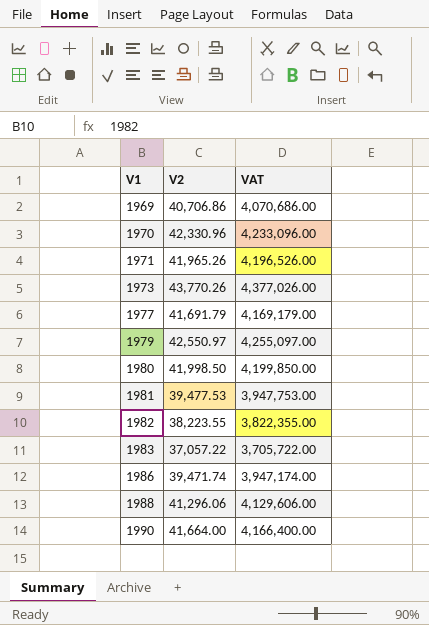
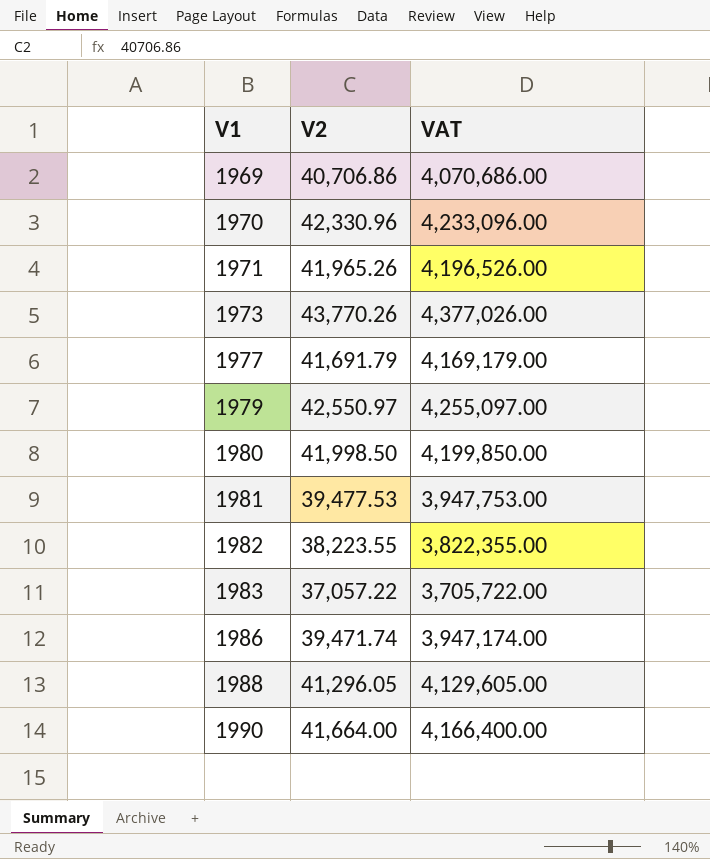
1988 | V2: 41,296.06 -> 41,296.05
1988 | VAT: 4,129,606.00 -> 4,129,605.00

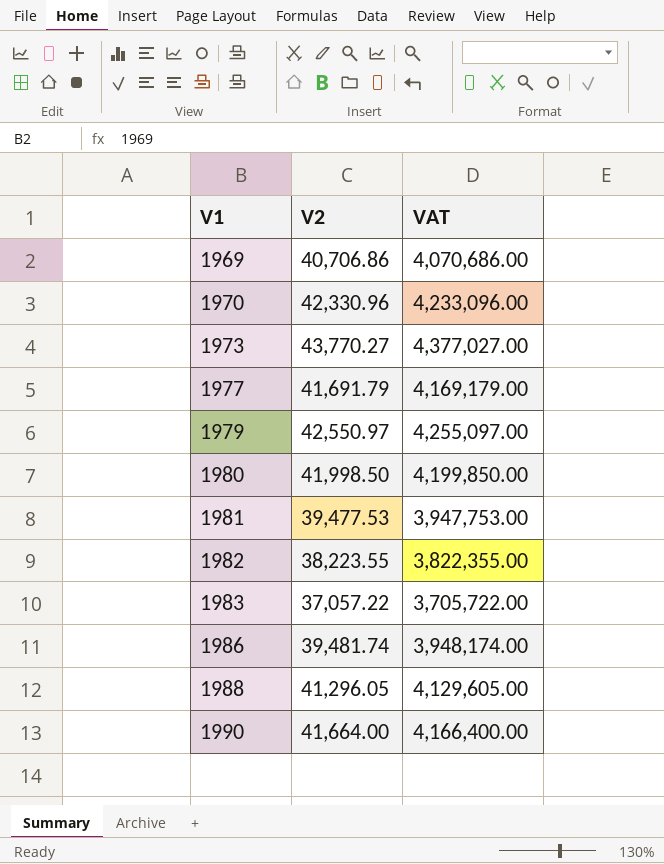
row 1971: 41,965.26 | 4,196,526.00 -> none
1973 | V2: 43,770.26 -> 43,770.27
1973 | VAT: 4,377,026.00 -> 4,377,027.00
1986 | V2: 39,471.74 -> 39,481.74
1986 | VAT: 3,947,174.00 -> 3,948,174.00

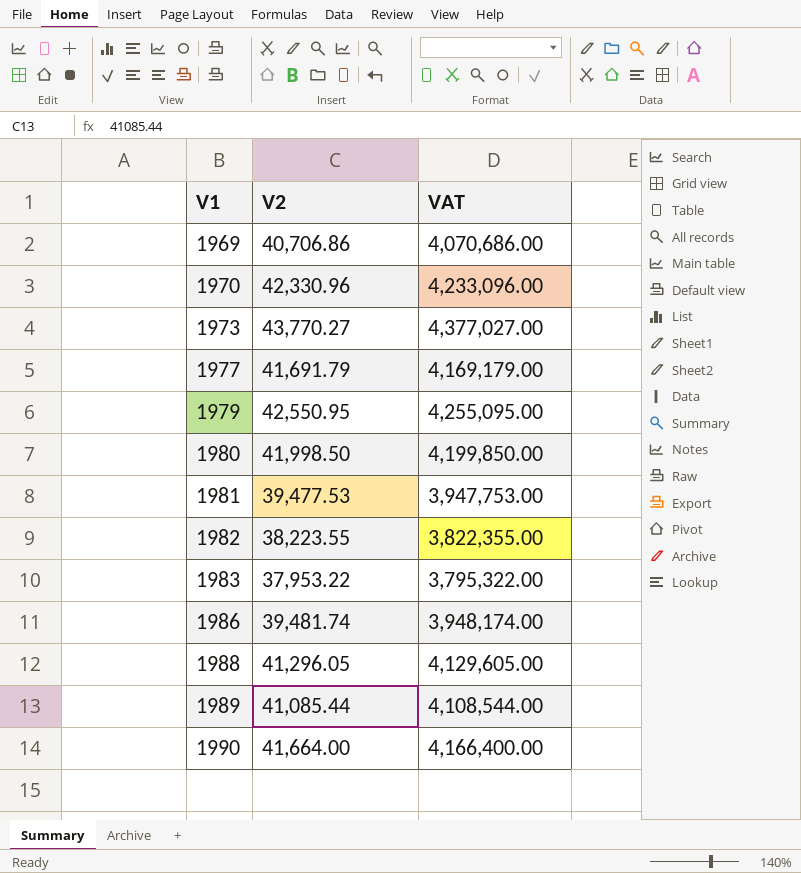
1979 | V2: 42,550.97 -> 42,550.95
1979 | VAT: 4,255,097.00 -> 4,255,095.00
1983 | V2: 37,057.22 -> 37,953.22
1983 | VAT: 3,705,722.00 -> 3,795,322.00
row 1989: none -> 41,085.44 | 4,108,544.00

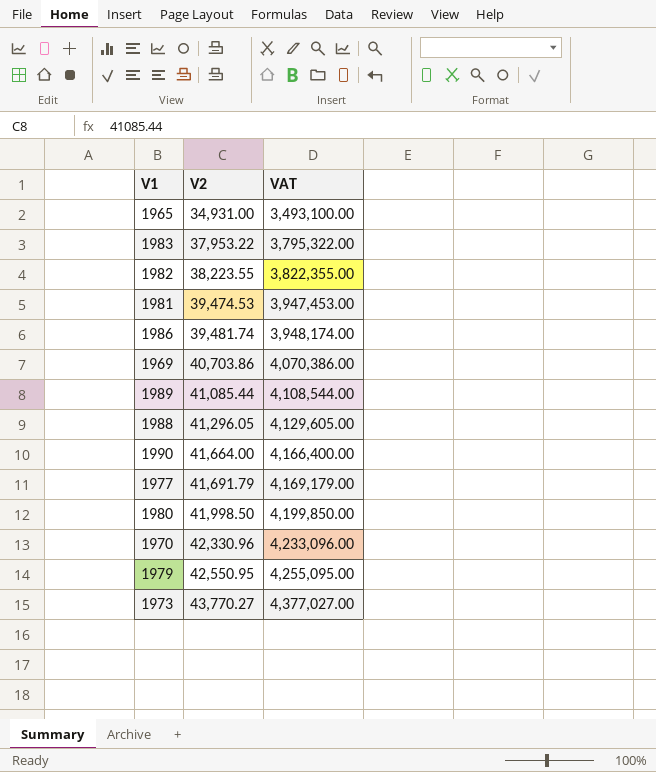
row order: V1 ascending -> V2 ascending
row 1965: none -> 34,931.00 | 3,493,100.00
1981 | V2: 39,477.53 -> 39,474.53
1981 | VAT: 3,947,753.00 -> 3,947,453.00
1969 | V2: 40,706.86 -> 40,703.86
1969 | VAT: 4,070,686.00 -> 4,070,386.00

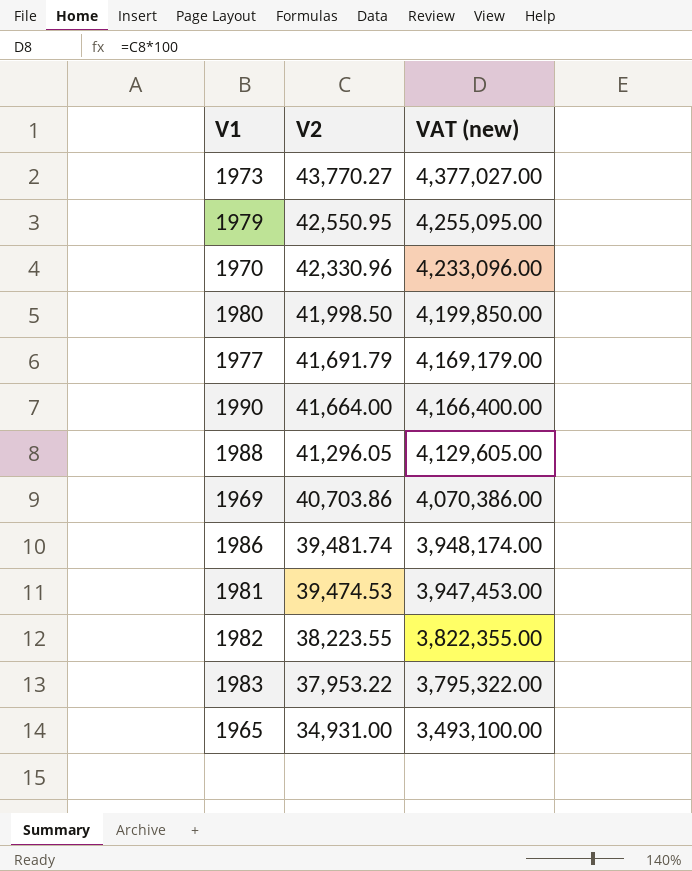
row order: V2 ascending -> V2 descending
column name: VAT -> VAT (new)
row 1989: 41,085.44 | 4,108,544.00 -> none

